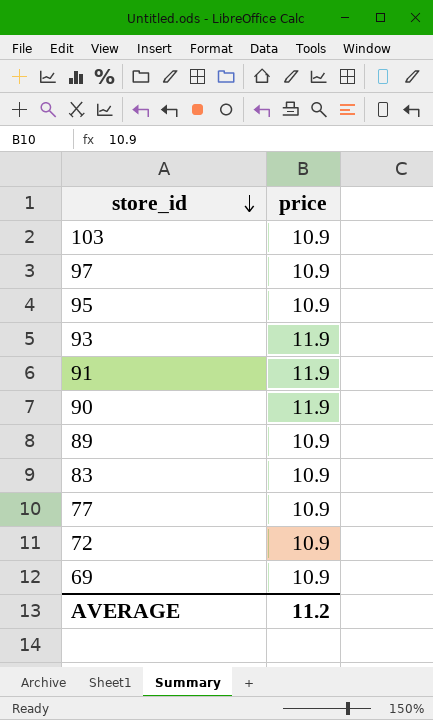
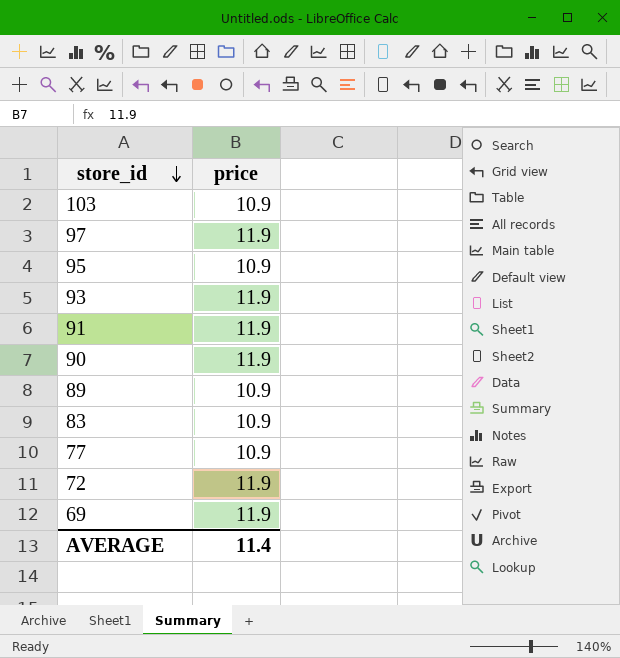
97 | price: 10.9 -> 11.9
72 | price: 10.9 -> 11.9
69 | price: 10.9 -> 11.9
AVERAGE | price: 11.2 -> 11.4

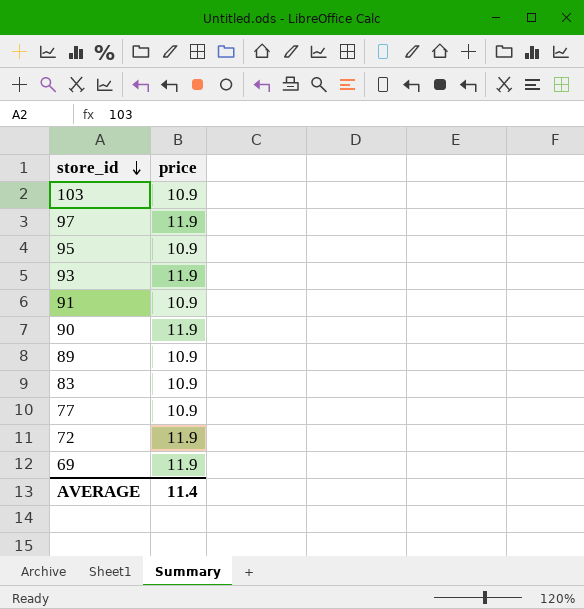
91 | price: 11.9 -> 10.9

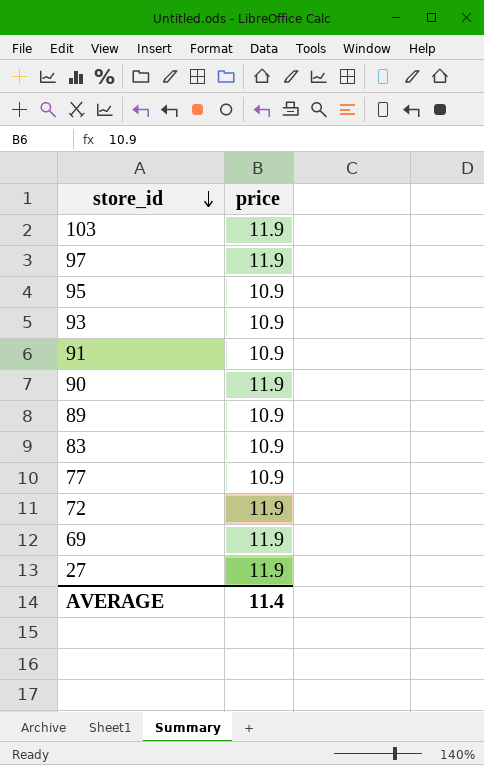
103 | price: 10.9 -> 11.9
93 | price: 11.9 -> 10.9
row 27: none -> 11.9

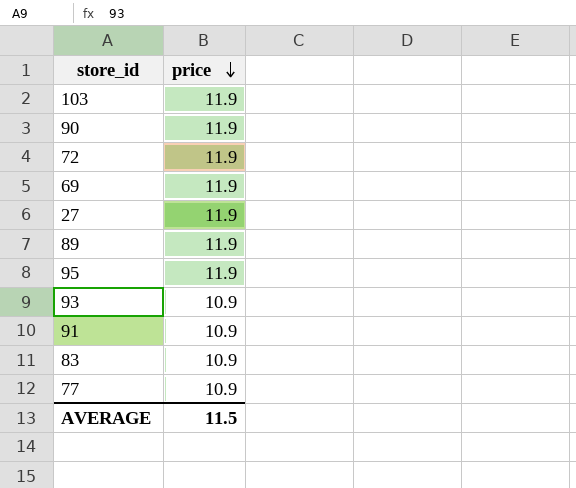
row order: store_id descending -> price descending
row 97: 11.9 -> none
89 | price: 10.9 -> 11.9
95 | price: 10.9 -> 11.9
AVERAGE | price: 11.4 -> 11.5

